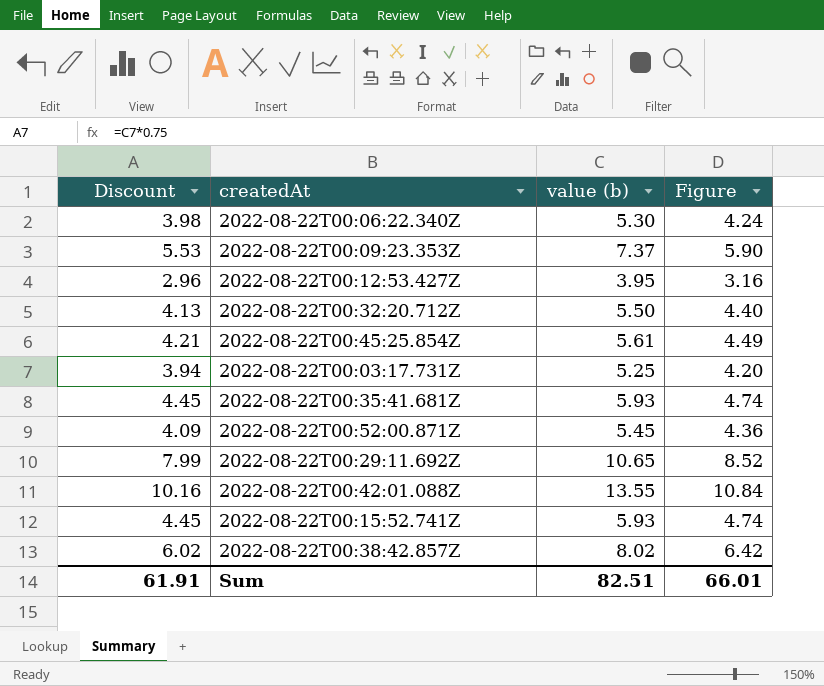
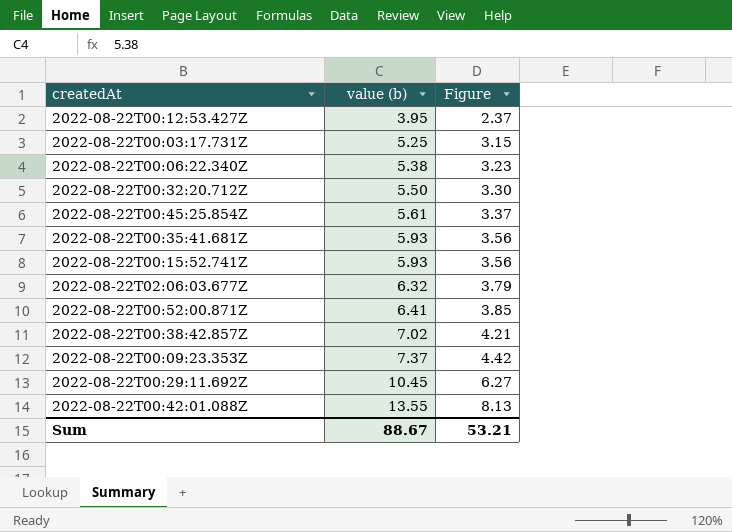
row order: none -> value (b) ascending
column Discount | formula: [value (b)] * 0.75 -> none
column Figure | formula: [value (b)] * 0.8 -> [value (b)] * 0.6
2022-08-22T00:06:22.340Z | value (b): 5.30 -> 5.38
row 2022-08-22T02:06:03.677Z: none -> 6.32 | 3.79
2022-08-22T00:52:00.871Z | value (b): 5.45 -> 6.41
2022-08-22T00:38:42.857Z | value (b): 8.02 -> 7.02
2022-08-22T00:29:11.692Z | value (b): 10.65 -> 10.45
Sum | value (b): 82.51 -> 88.67
Sum | Figure: 66.01 -> 53.21

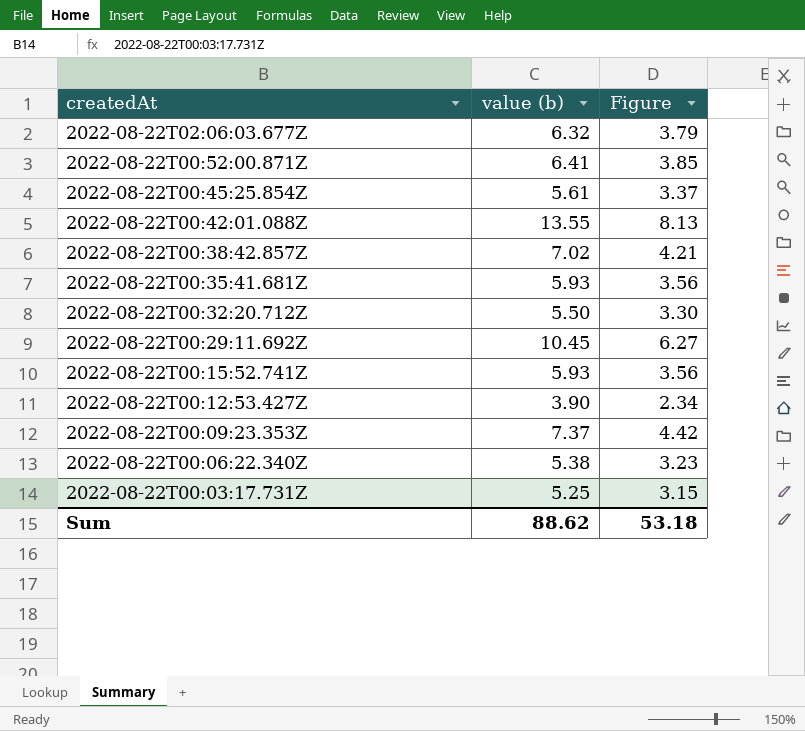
row order: value (b) ascending -> createdAt descending
2022-08-22T00:12:53.427Z | value (b): 3.95 -> 3.90
2022-08-22T00:12:53.427Z | Figure: 2.37 -> 2.34
Sum | value (b): 88.67 -> 88.62
Sum | Figure: 53.21 -> 53.18

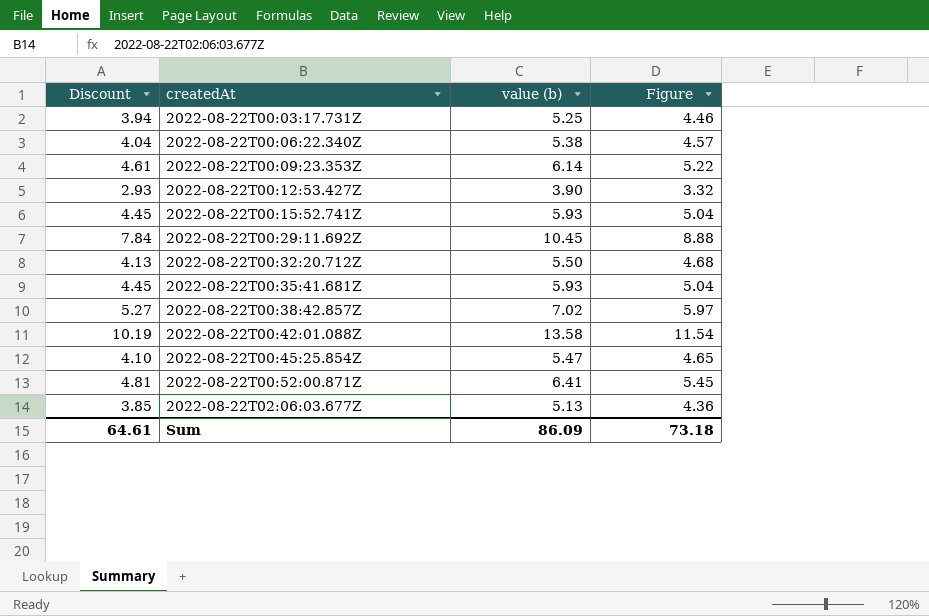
row order: createdAt descending -> createdAt ascending
column Discount | formula: none -> [value (b)] * 0.75
column Figure | formula: [value (b)] * 0.6 -> [value (b)] * 0.85
2022-08-22T00:09:23.353Z | value (b): 7.37 -> 6.14
2022-08-22T00:42:01.088Z | value (b): 13.55 -> 13.58
2022-08-22T00:45:25.854Z | value (b): 5.61 -> 5.47
2022-08-22T02:06:03.677Z | value (b): 6.32 -> 5.13
Sum | value (b): 88.62 -> 86.09
Sum | Figure: 53.18 -> 73.18

